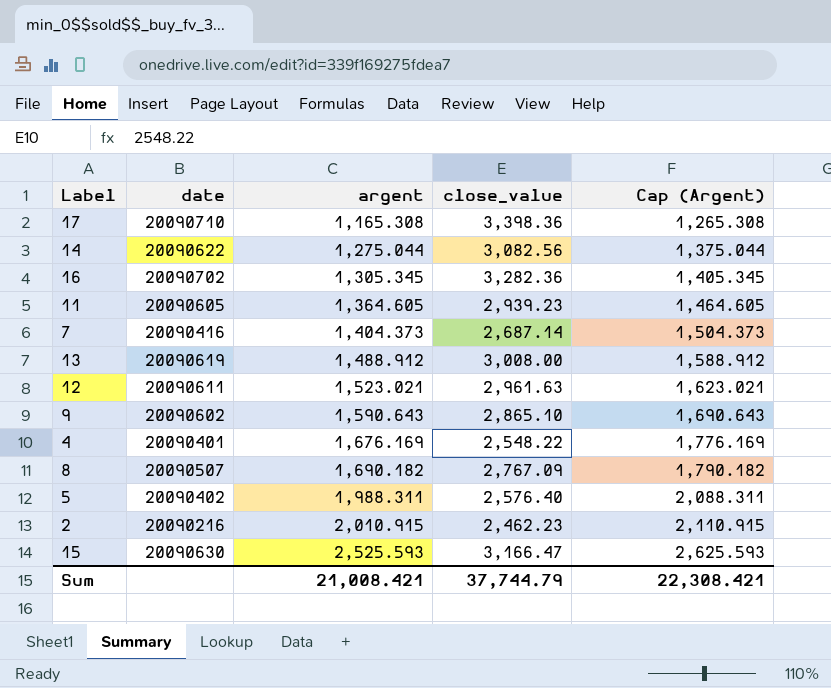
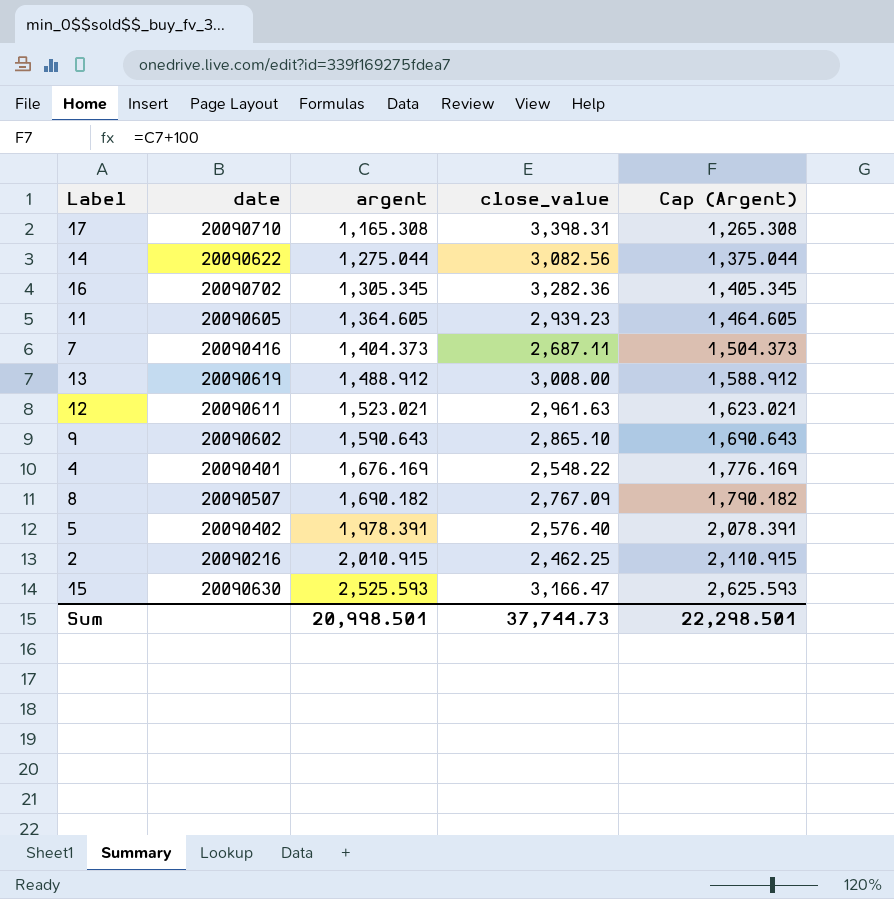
17 | close_value: 3,398.36 -> 3,398.31
7 | close_value: 2,687.14 -> 2,687.11
5 | argent: 1,988.311 -> 1,978.391
5 | Cap (Argent): 2,088.311 -> 2,078.391
2 | close_value: 2,462.23 -> 2,462.25
Sum | argent: 21,008.421 -> 20,998.501
Sum | close_value: 37,744.79 -> 37,744.73
Sum | Cap (Argent): 22,308.421 -> 22,298.501

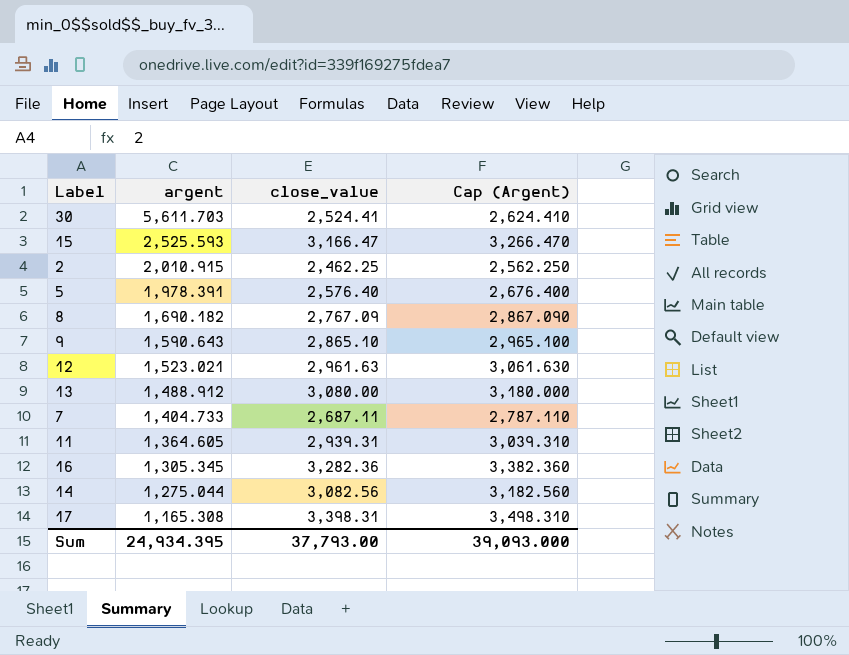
row order: argent ascending -> argent descending
column date | position: 2 -> none
column Cap (Argent) | formula: [argent] + 100 -> [close_value] + 100
row 4: 20090401 | 1,676.169 | 2,548.22 | 1,776.169 -> none
row 30: none -> 5,611.703 | 2,524.41 | 2,624.410
13 | close_value: 3,008.00 -> 3,080.00
7 | argent: 1,404.373 -> 1,404.733
11 | close_value: 2,939.23 -> 2,939.31
Sum | argent: 20,998.501 -> 24,934.395
Sum | close_value: 37,744.73 -> 37,793.00
Sum | Cap (Argent): 22,298.501 -> 39,093.000

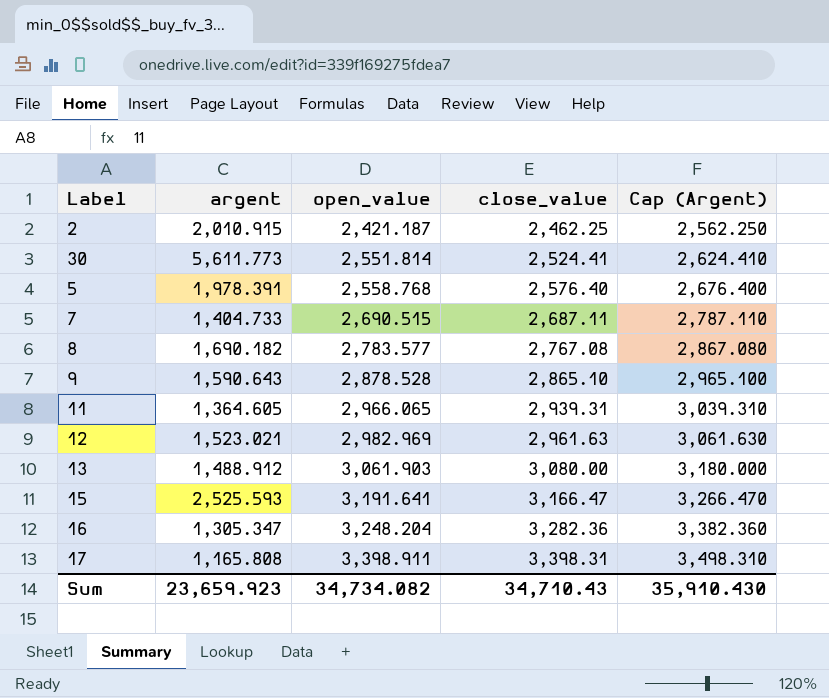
row order: argent descending -> open_value ascending
column open_value | position: none -> 3
row 14: 1,275.044 | 3,082.56 | 3,182.560 -> none
30 | argent: 5,611.703 -> 5,611.773
8 | close_value: 2,767.09 -> 2,767.08
8 | Cap (Argent): 2,867.090 -> 2,867.080
16 | argent: 1,305.345 -> 1,305.347
17 | argent: 1,165.308 -> 1,165.808
Sum | argent: 24,934.395 -> 23,659.923
Sum | close_value: 37,793.00 -> 34,710.43
Sum | Cap (Argent): 39,093.000 -> 35,910.430

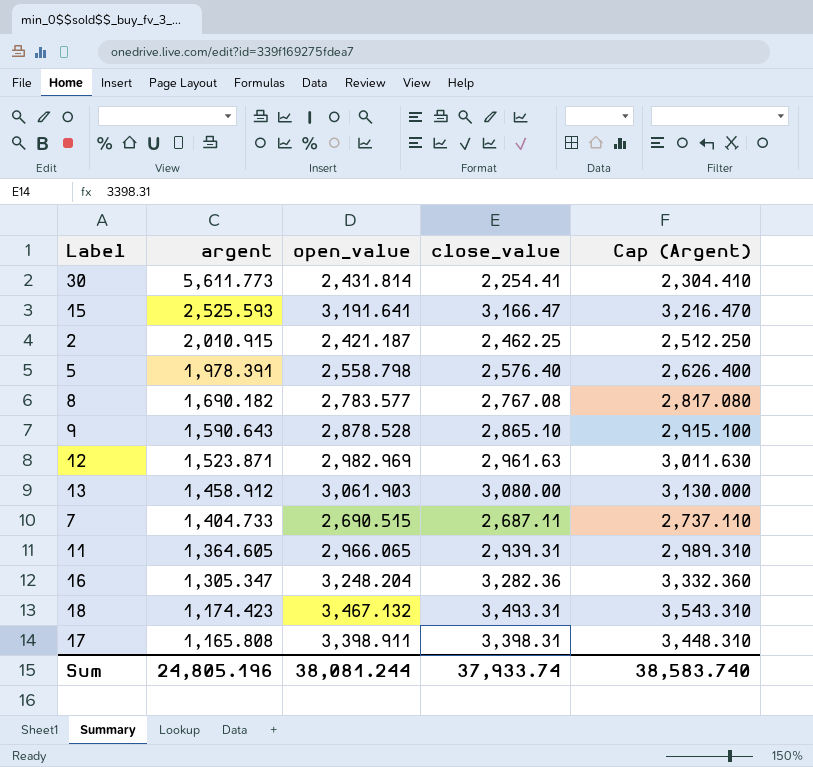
row order: open_value ascending -> argent descending
column Cap (Argent) | formula: [close_value] + 100 -> [close_value] + 50
30 | open_value: 2,551.814 -> 2,431.814
30 | close_value: 2,524.41 -> 2,254.41
5 | open_value: 2,558.768 -> 2,558.798
12 | argent: 1,523.021 -> 1,523.871
13 | argent: 1,488.912 -> 1,458.912
row 18: none -> 1,174.423 | 3,467.132 | 3,493.31 | 3,543.310
Sum | argent: 23,659.923 -> 24,805.196
Sum | open_value: 34,734.082 -> 38,081.244
Sum | close_value: 34,710.43 -> 37,933.74
Sum | Cap (Argent): 35,910.430 -> 38,583.740

